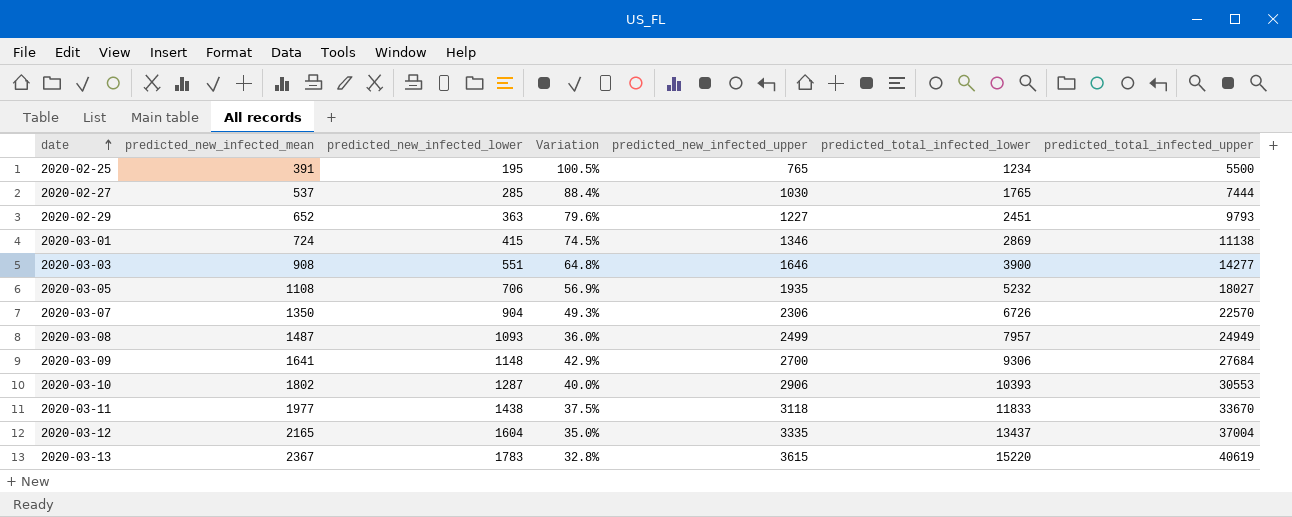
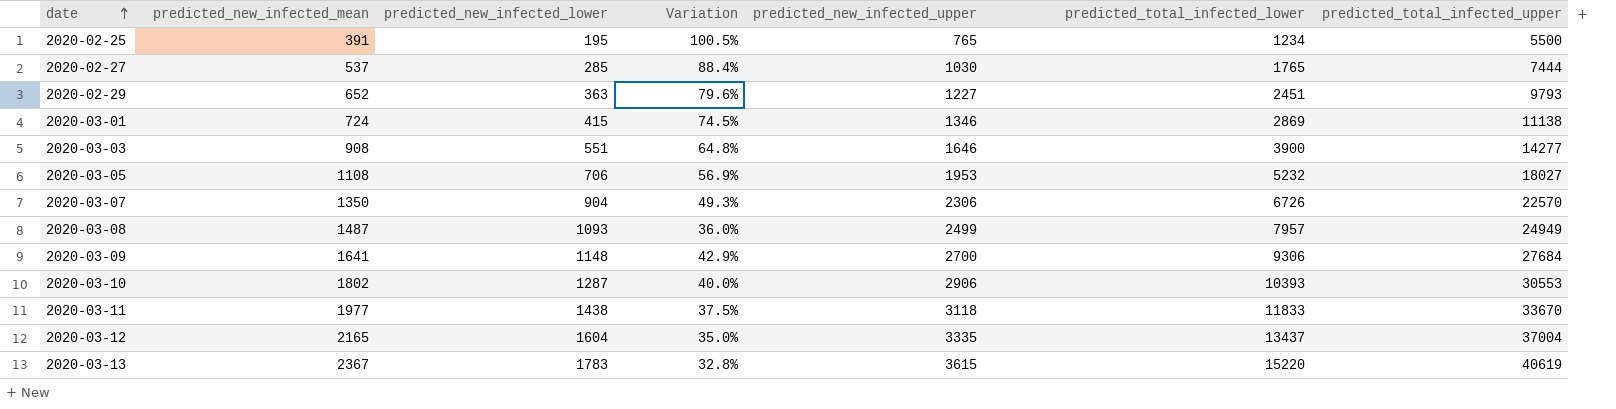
2020-03-05 | predicted_new_infected_upper: 1935 -> 1953

